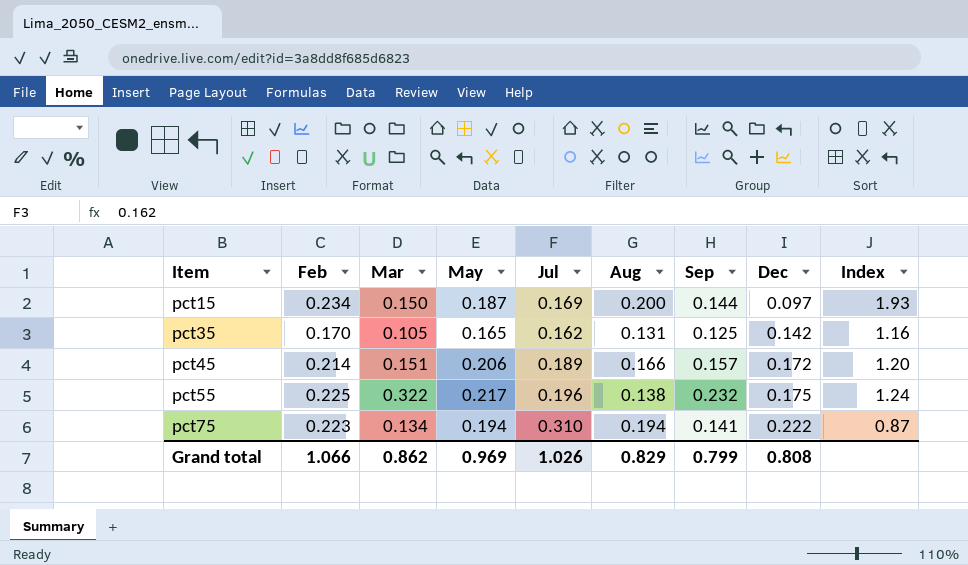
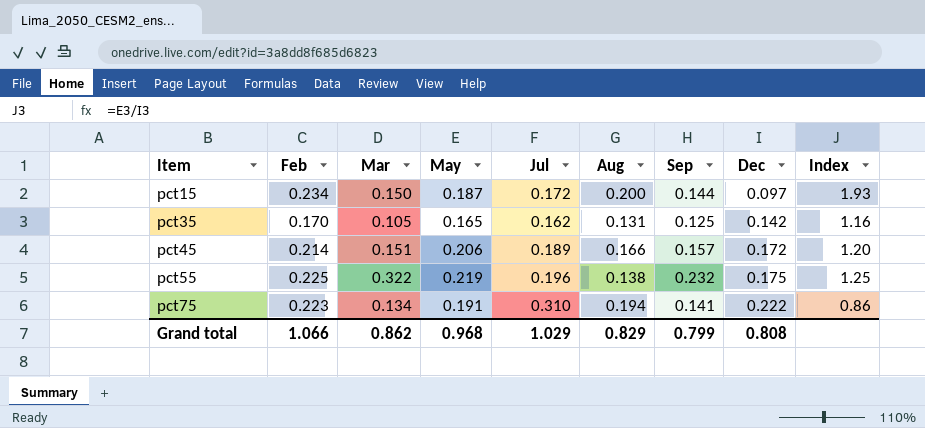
pct15 | Jul: 0.169 -> 0.172
pct55 | May: 0.217 -> 0.219
pct55 | Index: 1.24 -> 1.25
pct75 | May: 0.194 -> 0.191
pct75 | Index: 0.87 -> 0.86
Grand total | May: 0.969 -> 0.968
Grand total | Jul: 1.026 -> 1.029

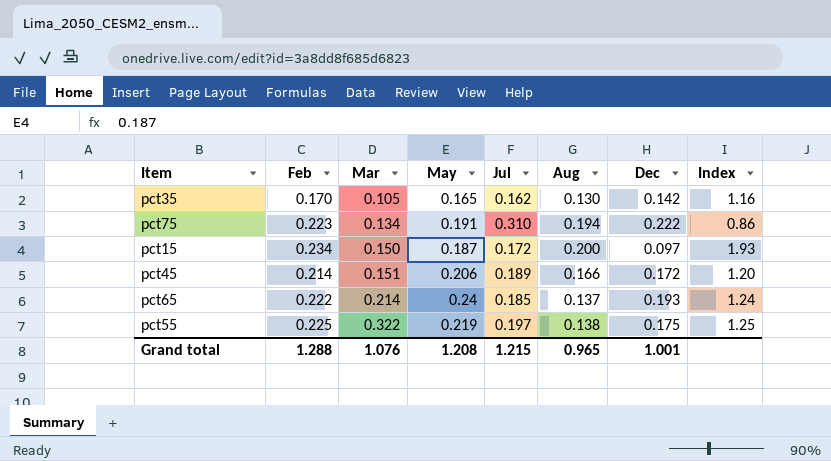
row order: Item ascending -> Mar ascending
column Sep | position: 7 -> none
pct35 | Aug: 0.131 -> 0.130
row pct65: none -> 0.222 | 0.214 | 0.24 | 0.185 | 0.137 | 0.193 | 1.24
pct55 | Jul: 0.196 -> 0.197
Grand total | Feb: 1.066 -> 1.288
Grand total | Mar: 0.862 -> 1.076
Grand total | May: 0.968 -> 1.208
Grand total | Jul: 1.029 -> 1.215
Grand total | Aug: 0.829 -> 0.965
Grand total | Dec: 0.808 -> 1.001

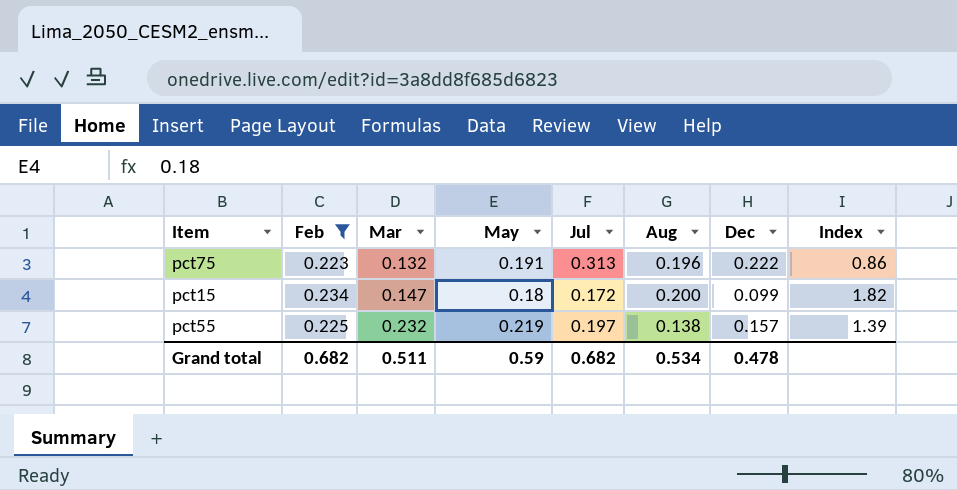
filter: none -> Feb >= 0.223
pct75 | Mar: 0.134 -> 0.132
pct75 | Jul: 0.310 -> 0.313
pct75 | Aug: 0.194 -> 0.196
pct15 | Mar: 0.150 -> 0.147
pct15 | May: 0.187 -> 0.18
pct15 | Dec: 0.097 -> 0.099
pct15 | Index: 1.93 -> 1.82
pct55 | Mar: 0.322 -> 0.232
pct55 | Dec: 0.175 -> 0.157
pct55 | Index: 1.25 -> 1.39
Grand total | Feb: 1.288 -> 0.682
Grand total | Mar: 1.076 -> 0.511
Grand total | May: 1.208 -> 0.59
Grand total | Jul: 1.215 -> 0.682
Grand total | Aug: 0.965 -> 0.534
Grand total | Dec: 1.001 -> 0.478

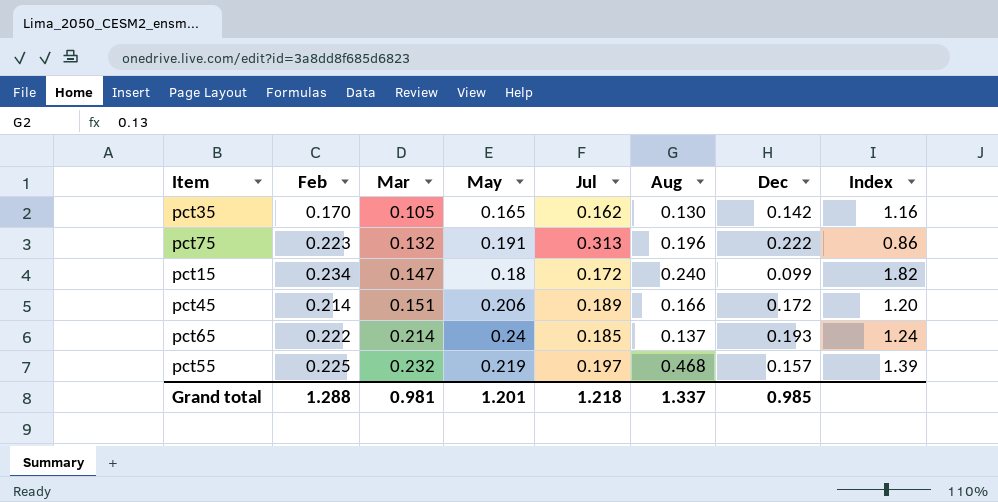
filter: Feb >= 0.223 -> none
pct15 | Aug: 0.200 -> 0.240
pct55 | Aug: 0.138 -> 0.468
Grand total | Feb: 0.682 -> 1.288
Grand total | Mar: 0.511 -> 0.981
Grand total | May: 0.59 -> 1.201
Grand total | Jul: 0.682 -> 1.218
Grand total | Aug: 0.534 -> 1.337
Grand total | Dec: 0.478 -> 0.985

